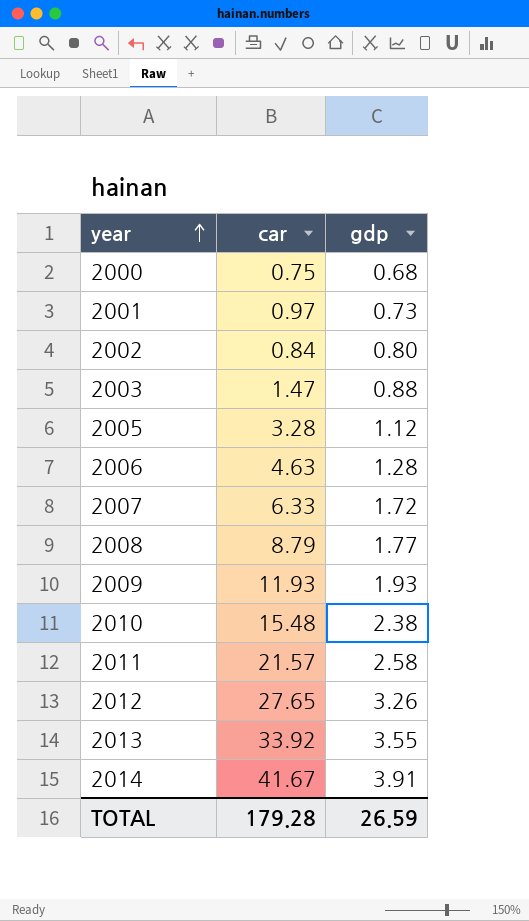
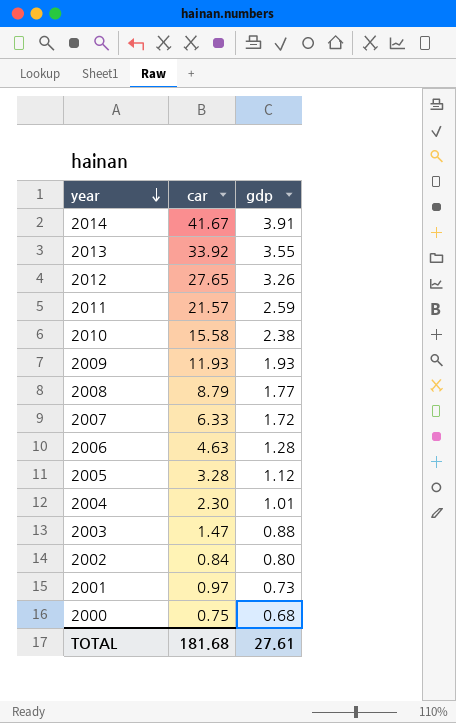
row order: year ascending -> year descending
2011 | gdp: 2.58 -> 2.59
2010 | car: 15.48 -> 15.58
row 2004: none -> 2.30 | 1.01
TOTAL | car: 179.28 -> 181.68
TOTAL | gdp: 26.59 -> 27.61

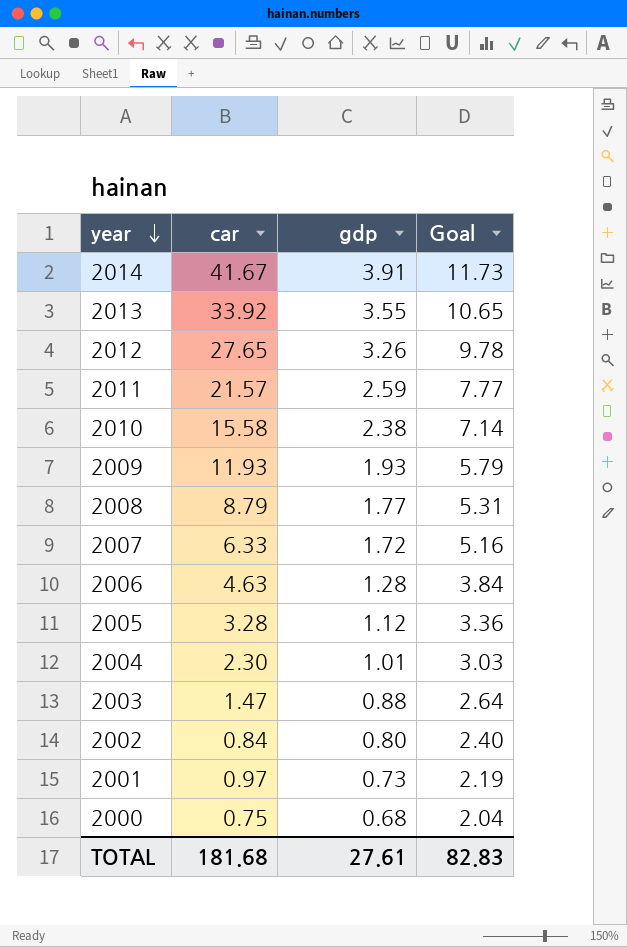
column Goal | formula: none -> [gdp] * 3

